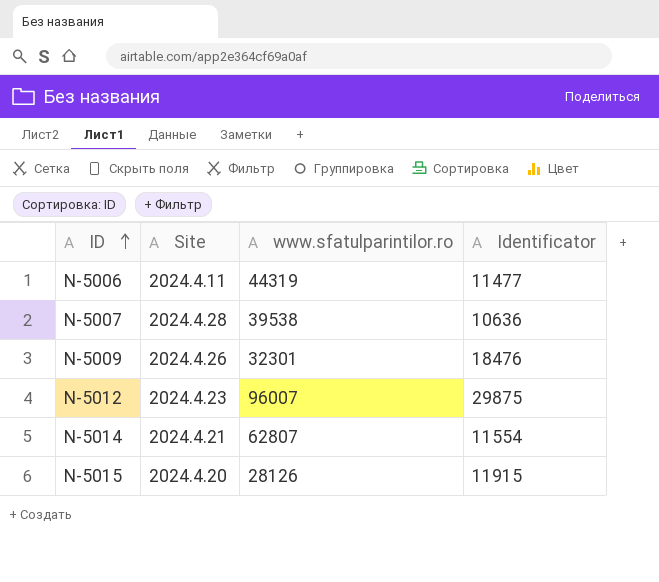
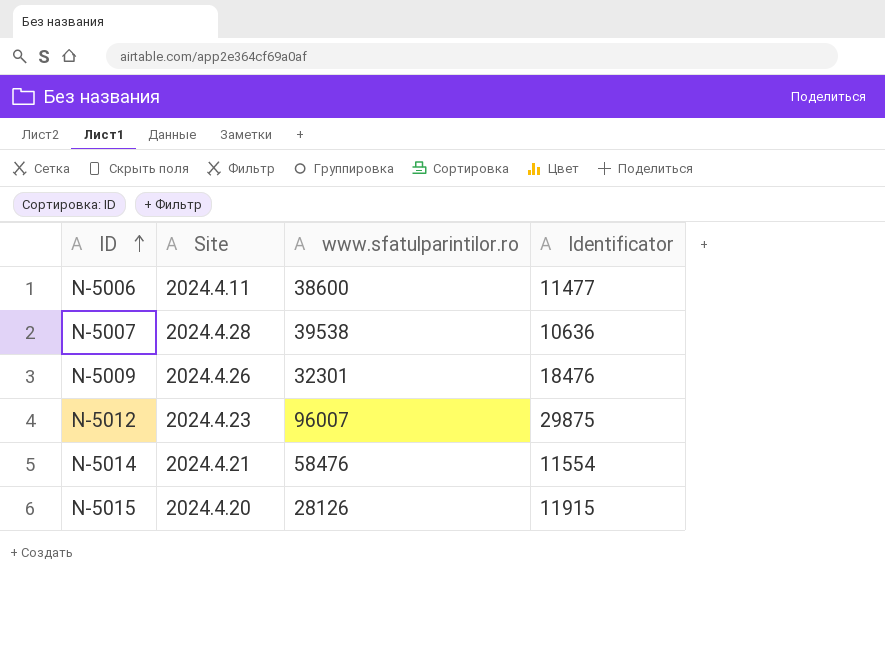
N-5006 | www.sfatulparintilor.ro: 44319 -> 38600
N-5014 | www.sfatulparintilor.ro: 62807 -> 58476

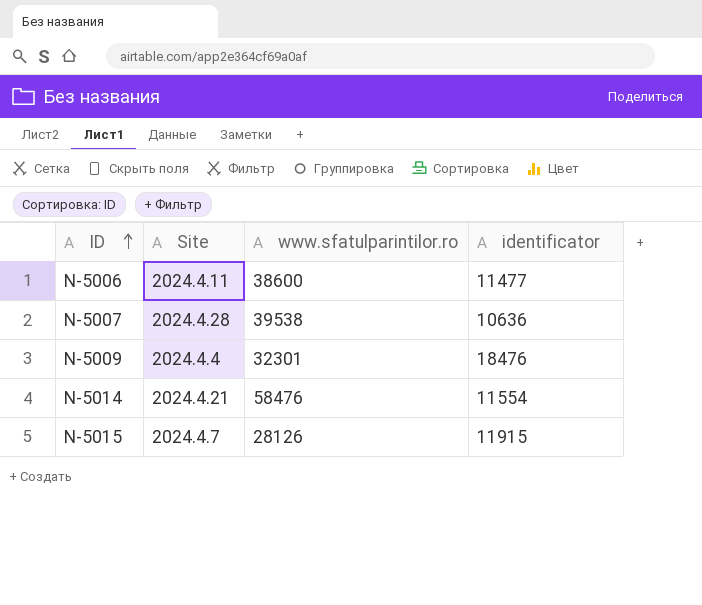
column name: Identificator -> identificator
row N-5012: 2024.4.23 | 96007 | 29875 -> none
N-5009 | Site: 2024.4.26 -> 2024.4.4
N-5015 | Site: 2024.4.20 -> 2024.4.7

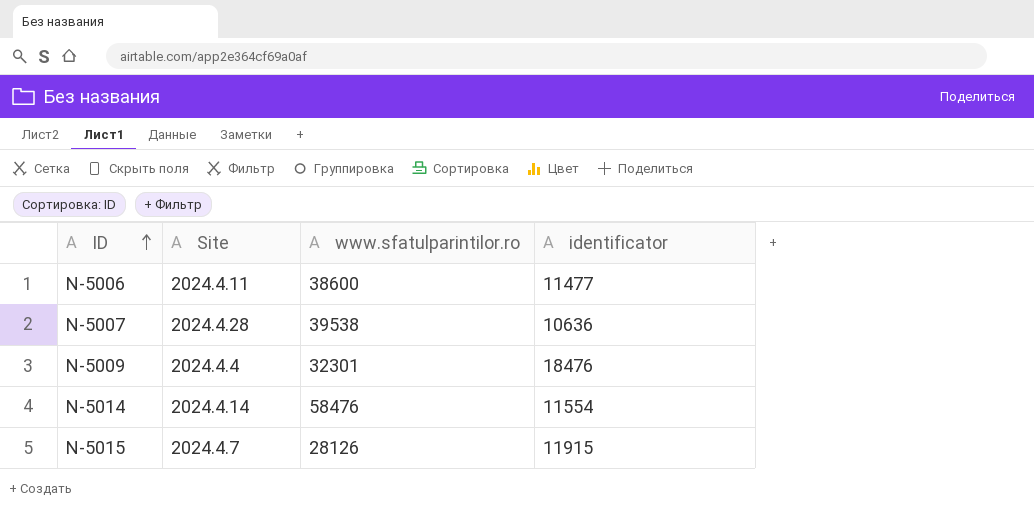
N-5014 | Site: 2024.4.21 -> 2024.4.14

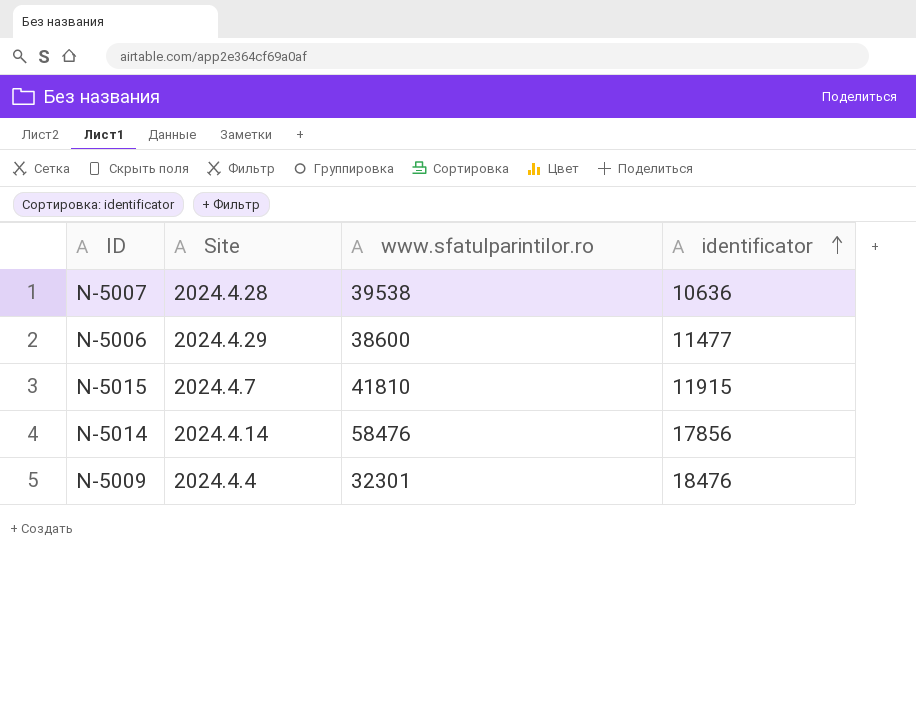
row order: ID ascending -> identificator ascending
N-5006 | Site: 2024.4.11 -> 2024.4.29
N-5015 | www.sfatulparintilor.ro: 28126 -> 41810
N-5014 | identificator: 11554 -> 17856

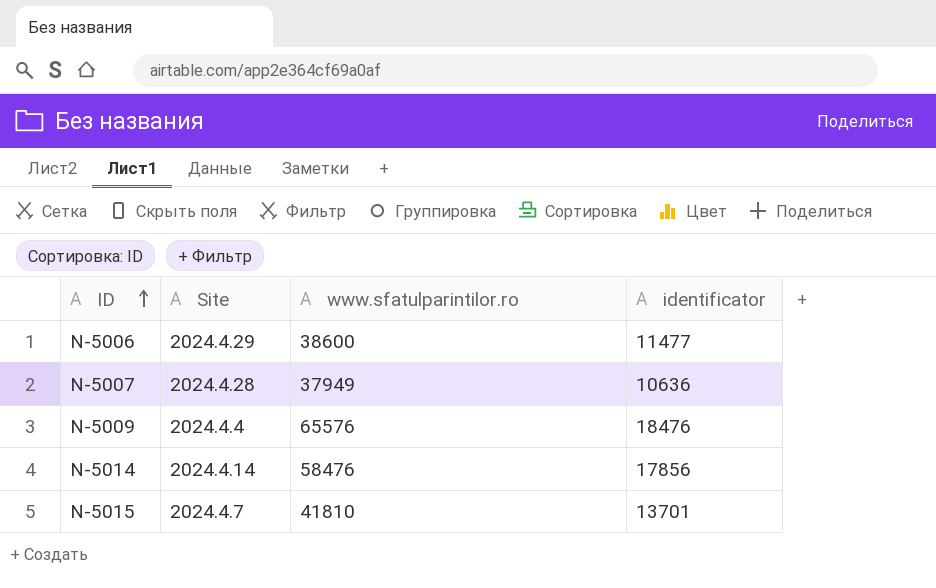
row order: identificator ascending -> ID ascending
N-5007 | www.sfatulparintilor.ro: 39538 -> 37949
N-5009 | www.sfatulparintilor.ro: 32301 -> 65576
N-5015 | identificator: 11915 -> 13701

